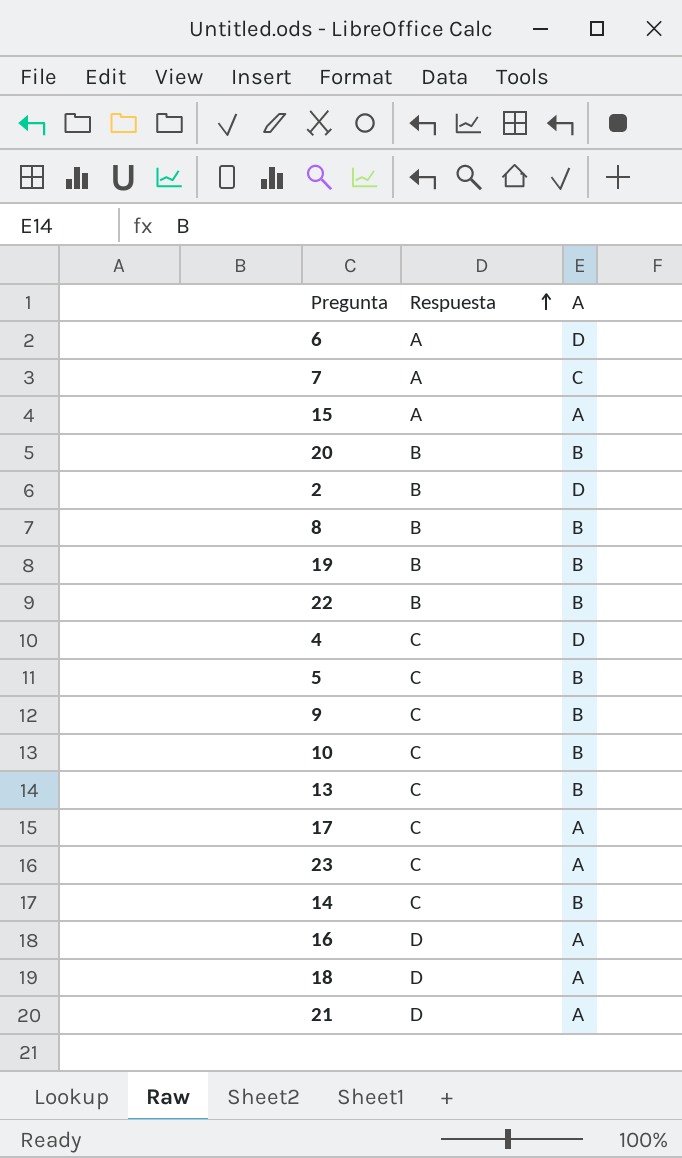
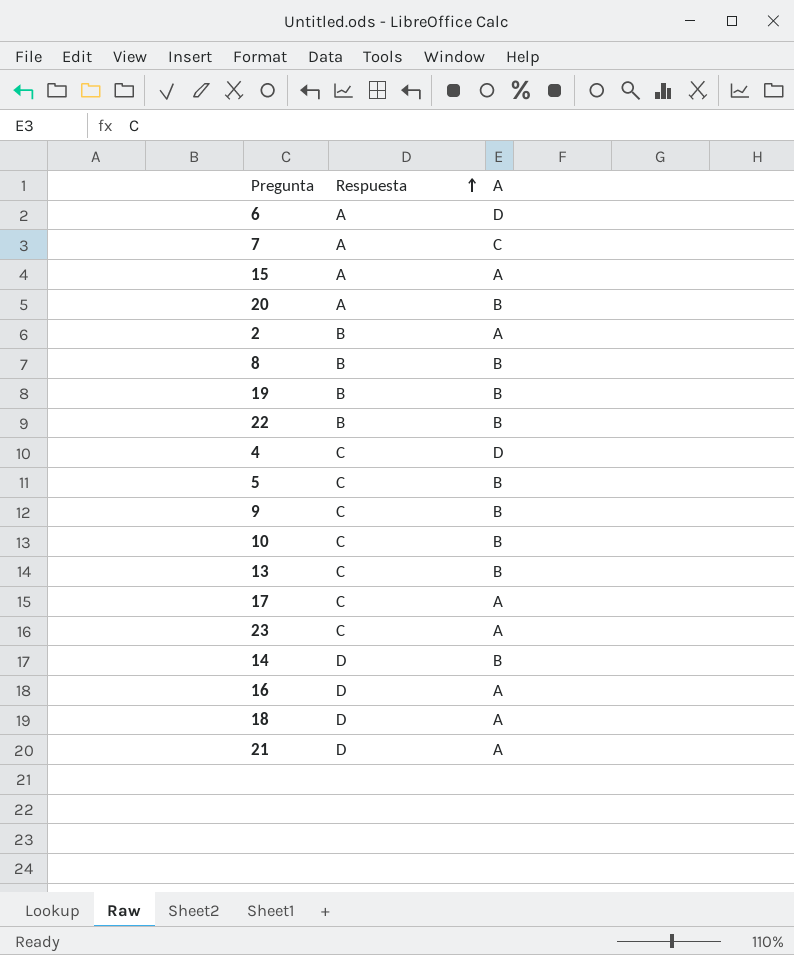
20 | Respuesta: B -> A
2 | A: D -> A
14 | Respuesta: C -> D

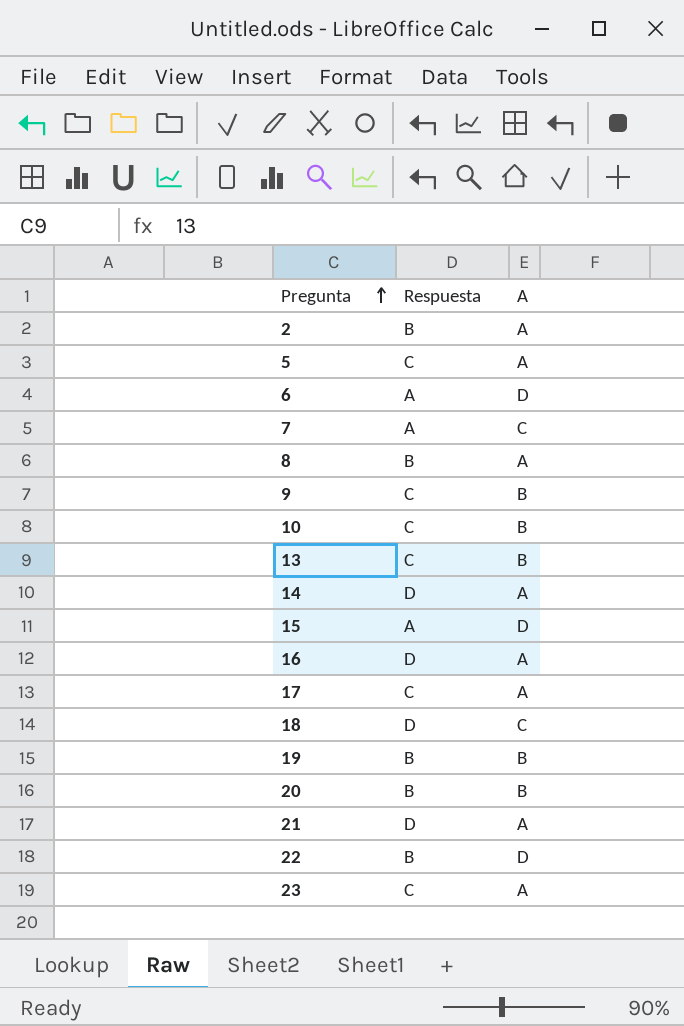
row order: Respuesta ascending -> Pregunta ascending
row 4: C | D -> none
5 | A: B -> A
8 | A: B -> A
14 | A: B -> A
15 | A: A -> D
18 | A: A -> C
20 | Respuesta: A -> B
22 | A: B -> D

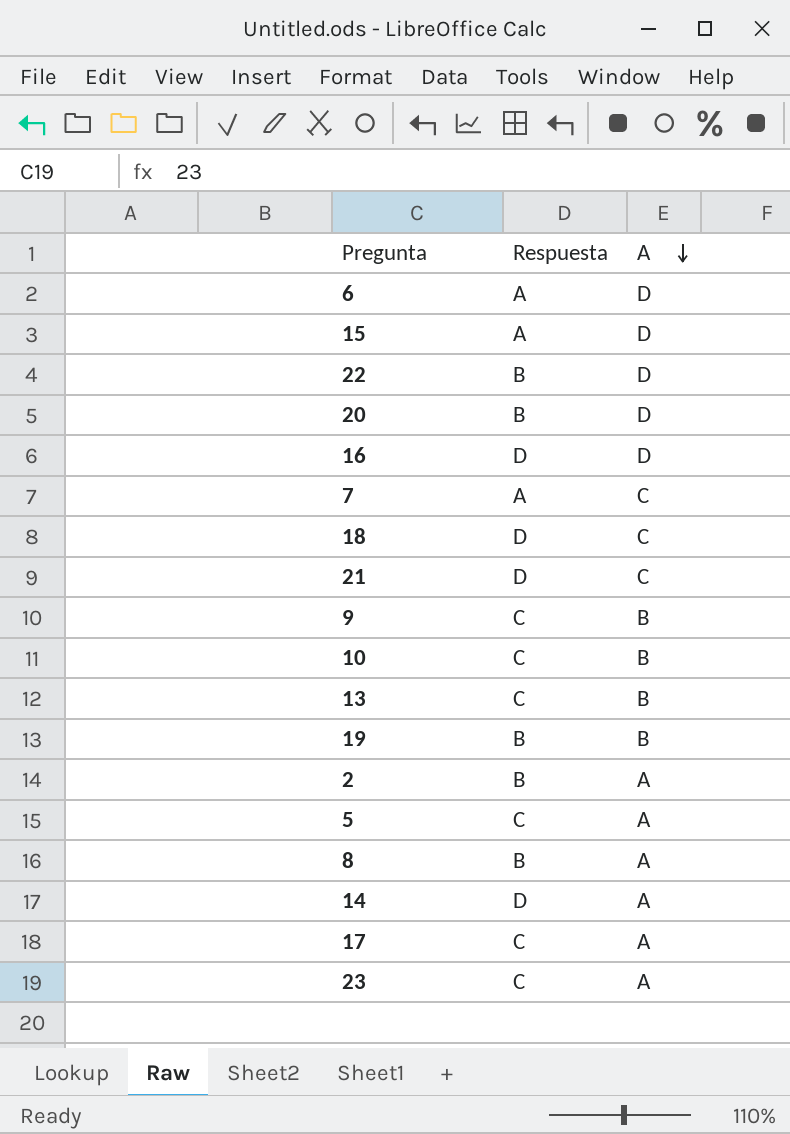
row order: Pregunta ascending -> A descending
20 | A: B -> D
16 | A: A -> D
21 | A: A -> C

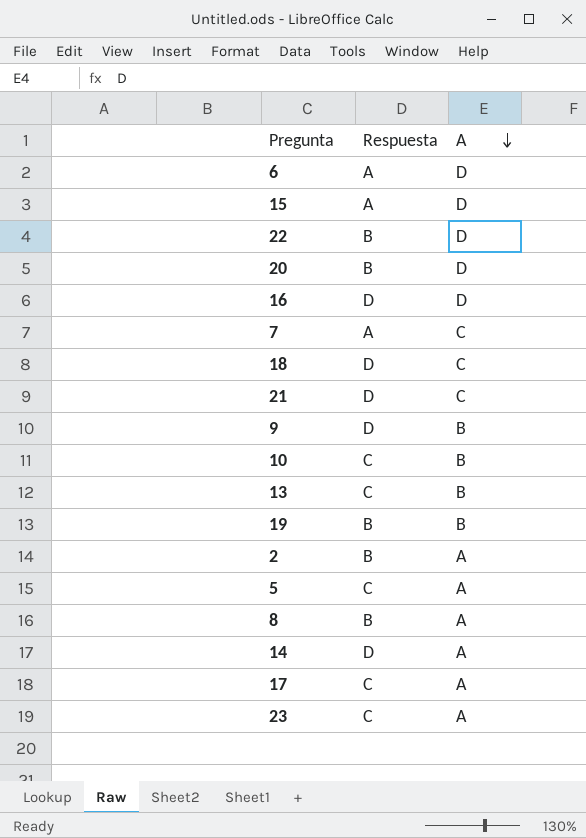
9 | Respuesta: C -> D

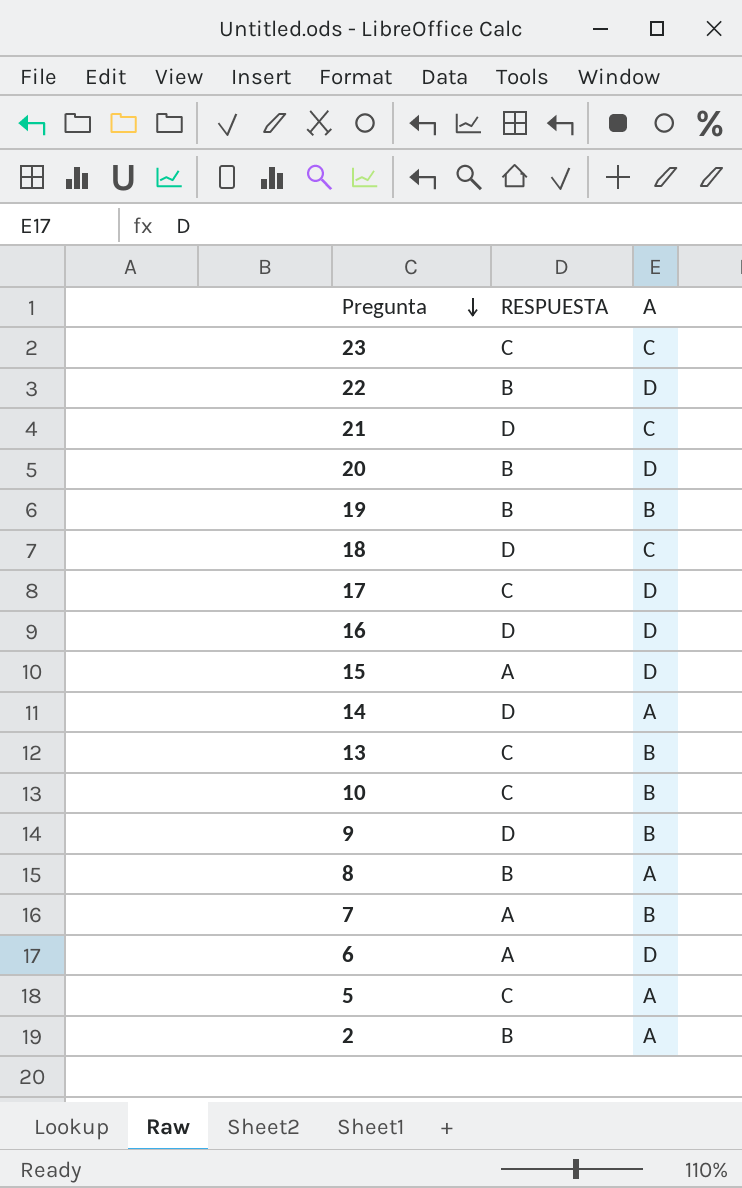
row order: A descending -> Pregunta descending
column name: Respuesta -> RESPUESTA
23 | A: A -> C
17 | A: A -> D
7 | A: C -> B

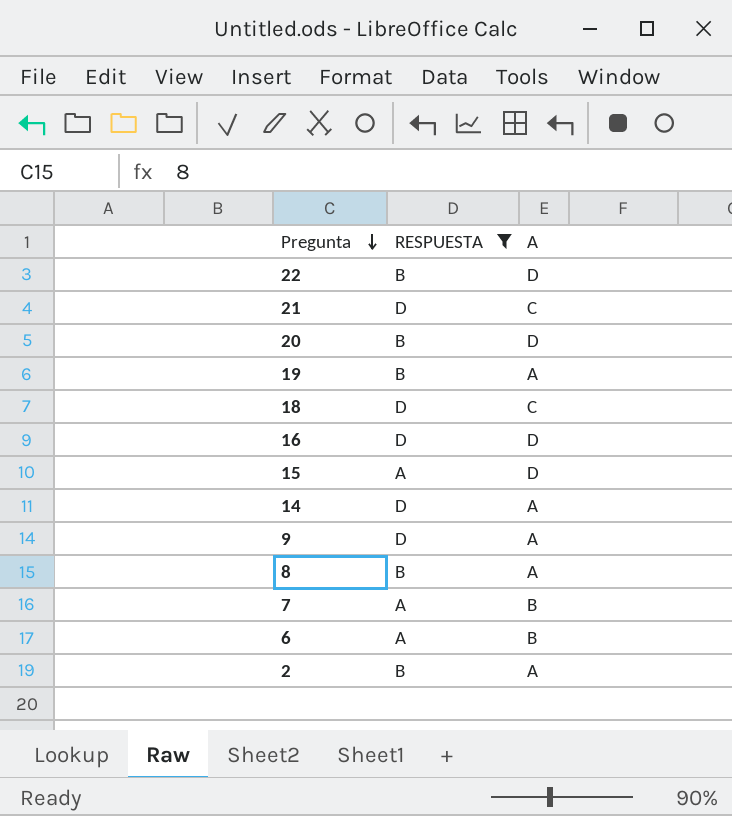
filter: none -> RESPUESTA != C
19 | A: B -> A
9 | A: B -> A
6 | A: D -> B

